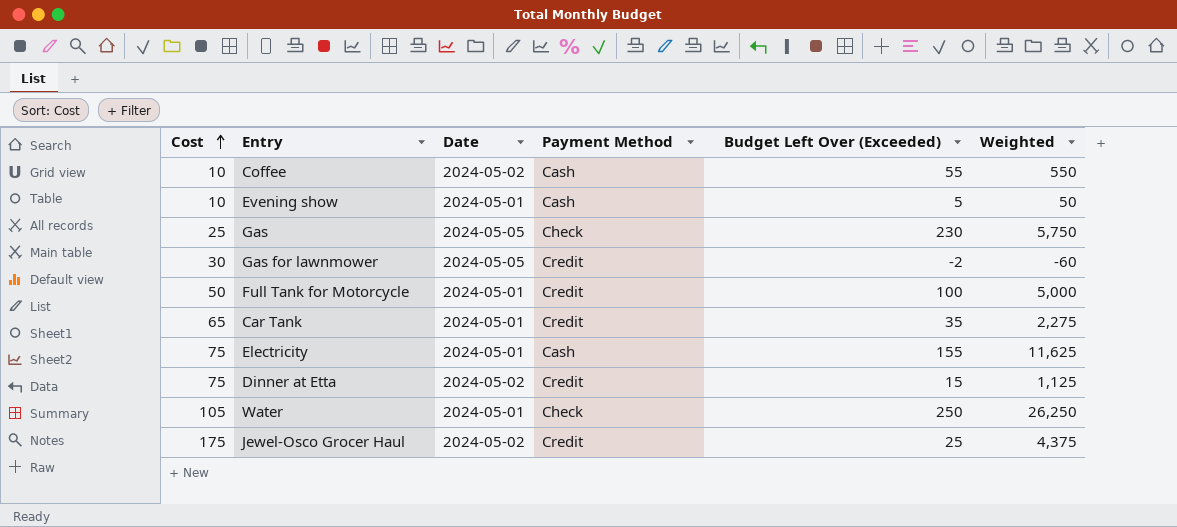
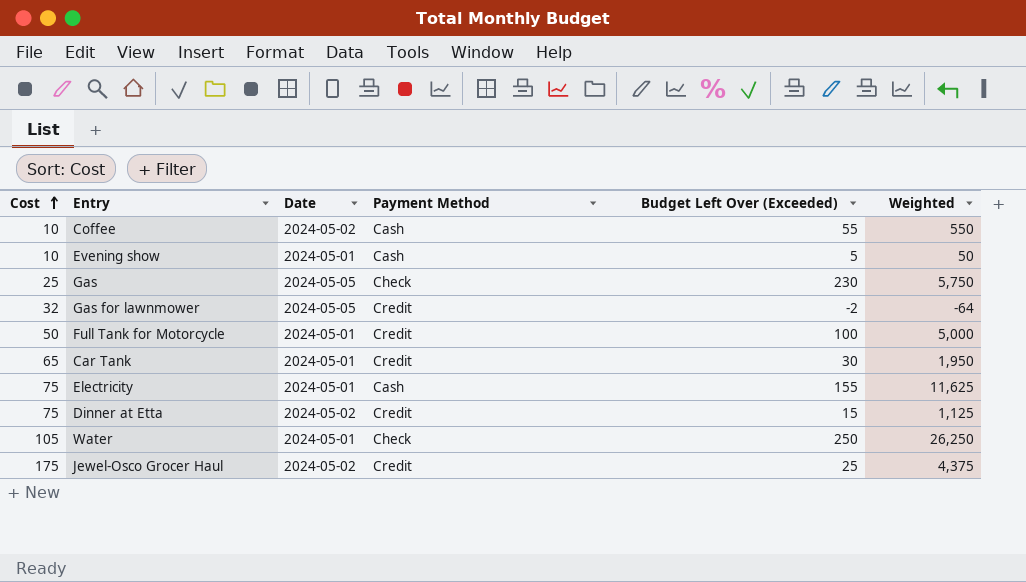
Gas for lawnmower | Cost: 30 -> 32
Gas for lawnmower | Weighted: -60 -> -64
Car Tank | Budget Left Over (Exceeded): 35 -> 30
Car Tank | Weighted: 2,275 -> 1,950

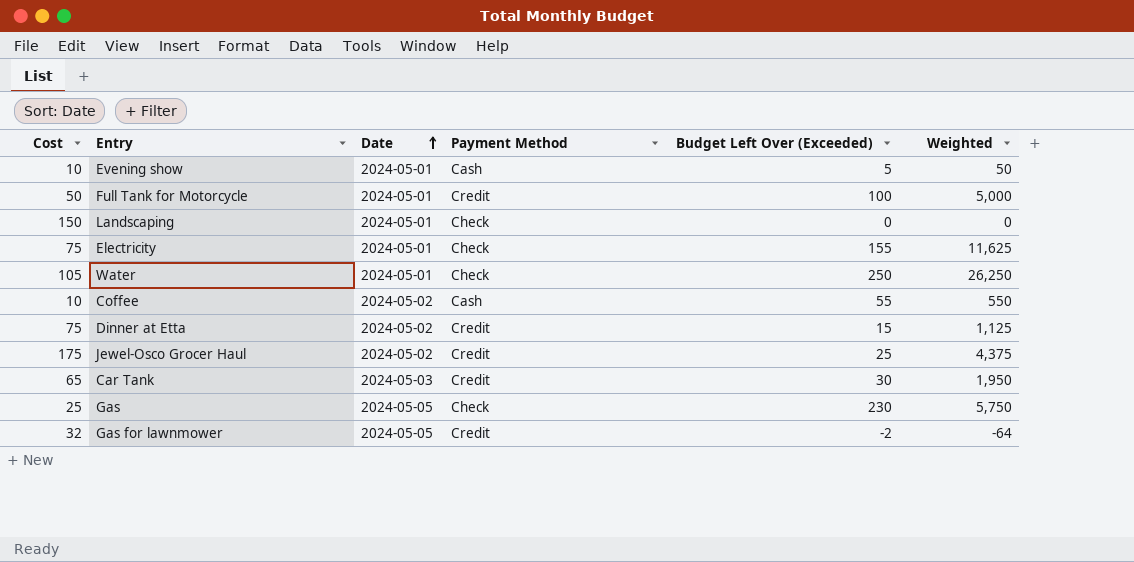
row order: Cost ascending -> Date ascending
row Landscaping: none -> 150 | 2024-05-01 | Check | 0 | 0
Electricity | Payment Method: Cash -> Check
Car Tank | Date: 2024-05-01 -> 2024-05-03

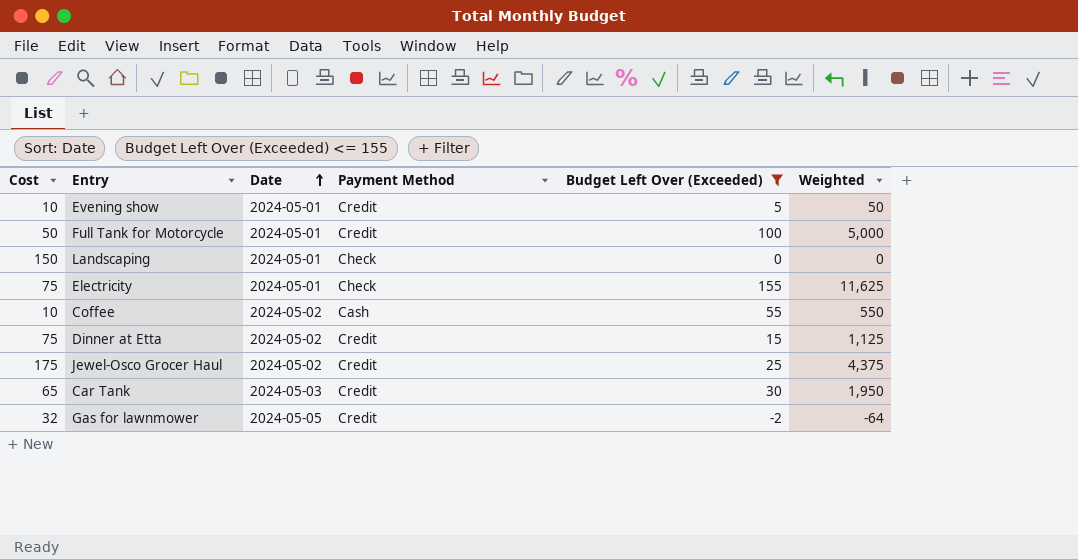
filter: none -> Budget Left Over (Exceeded) <= 155
Evening show | Payment Method: Cash -> Credit

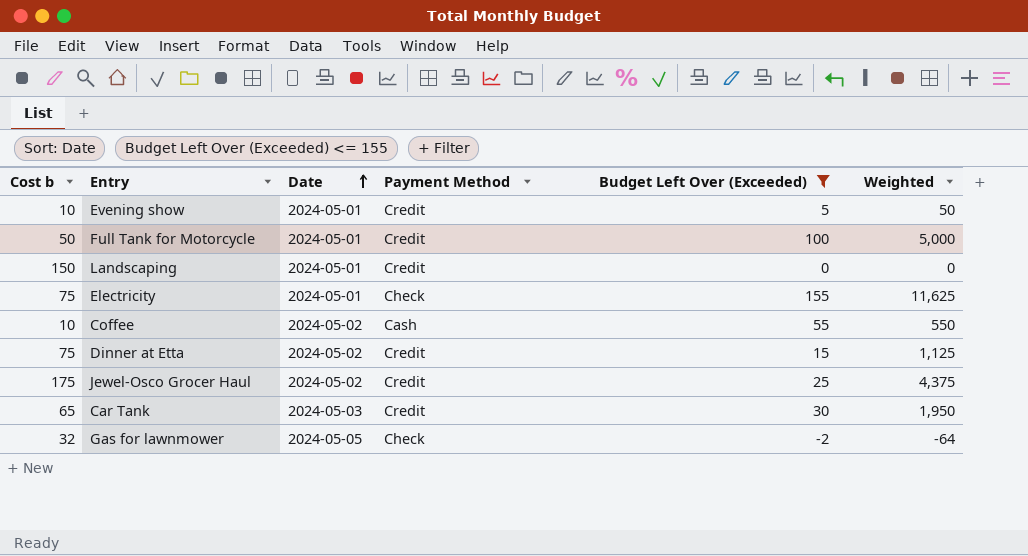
column name: Cost -> Cost b
Landscaping | Payment Method: Check -> Credit
Gas for lawnmower | Payment Method: Credit -> Check

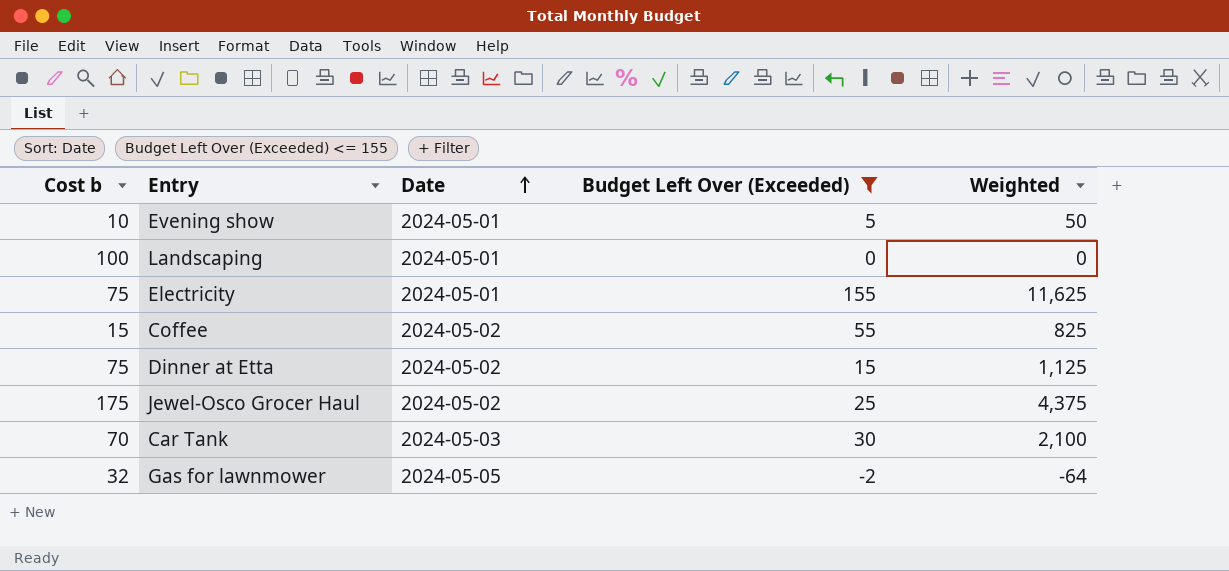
column Payment Method | position: 4 -> none
row Full Tank for Motorcycle: 50 | 2024-05-01 | Credit | 100 | 5,000 -> none
Landscaping | Cost b: 150 -> 100
Coffee | Cost b: 10 -> 15
Coffee | Weighted: 550 -> 825
Car Tank | Cost b: 65 -> 70
Car Tank | Weighted: 1,950 -> 2,100

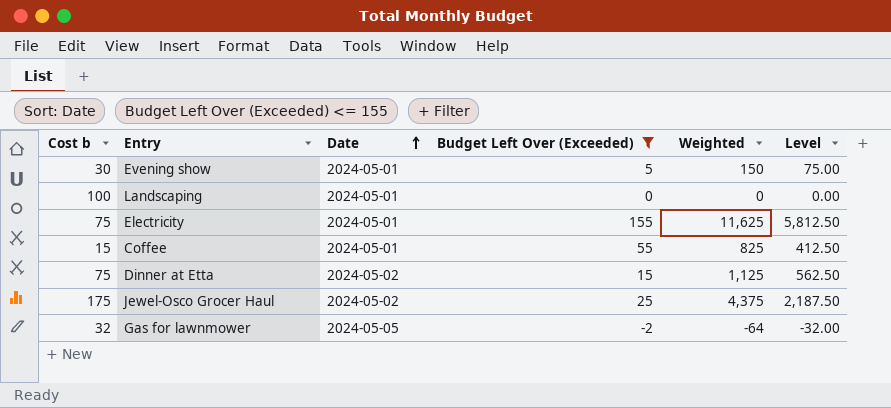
column Level | formula: none -> [Weighted] * 0.5
row Car Tank: 70 | 2024-05-03 | 30 | 2,100 -> none
Evening show | Cost b: 10 -> 30
Evening show | Weighted: 50 -> 150
Coffee | Date: 2024-05-02 -> 2024-05-01

